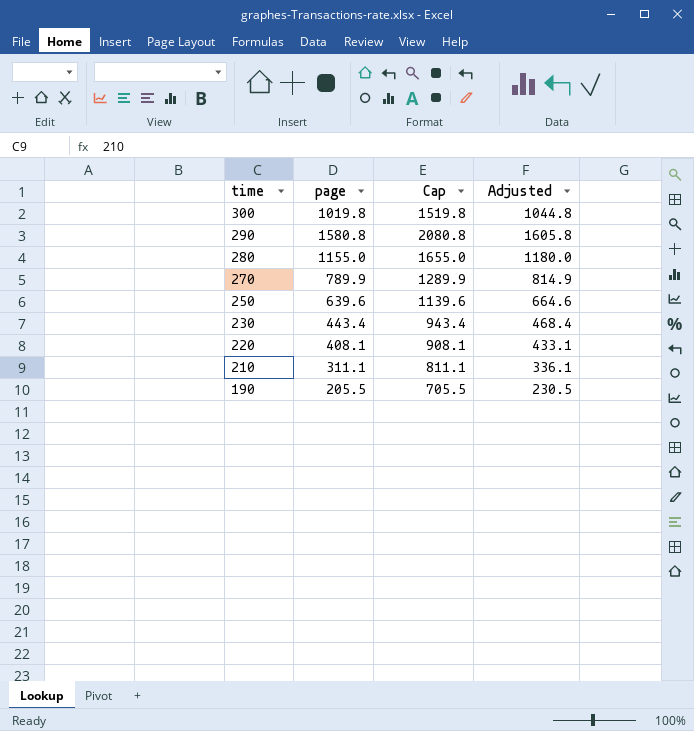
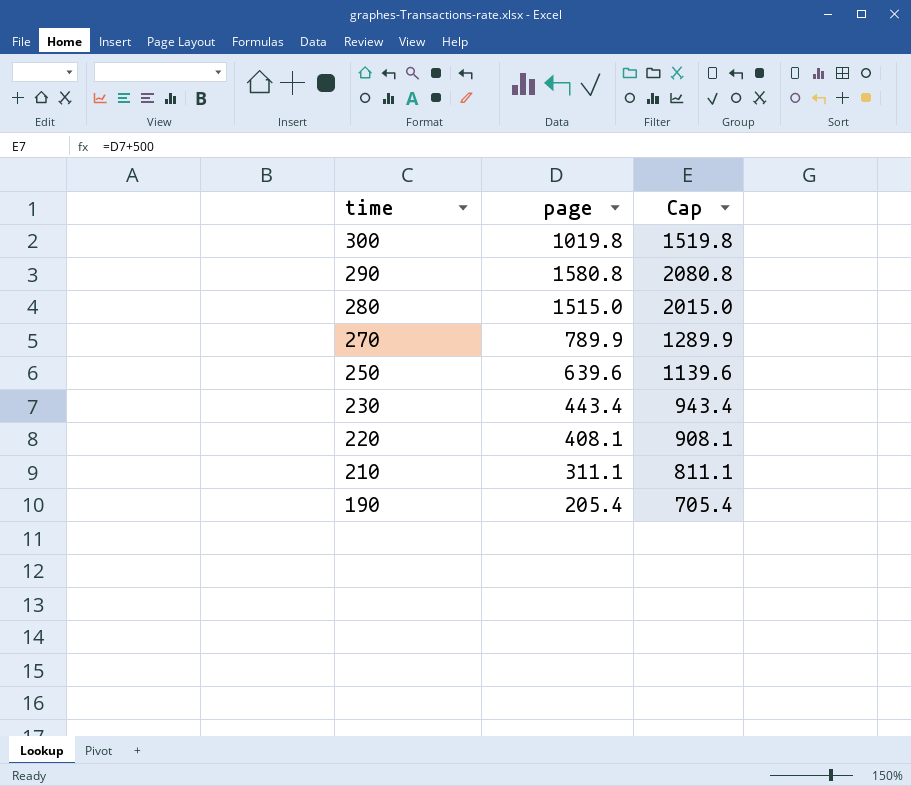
column Adjusted | formula: [page] + 25 -> none
280 | page: 1155.0 -> 1515.0
280 | Cap: 1655.0 -> 2015.0
190 | page: 205.5 -> 205.4
190 | Cap: 705.5 -> 705.4

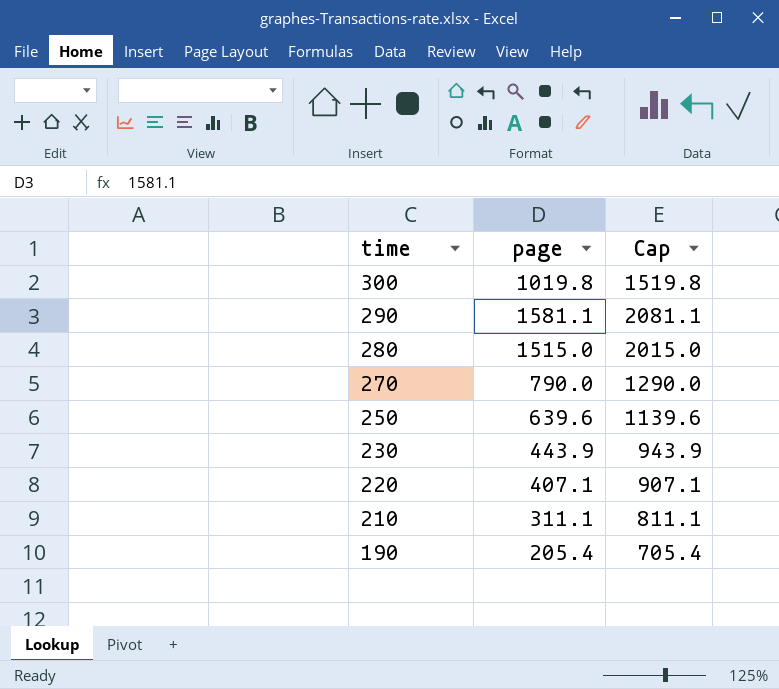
290 | page: 1580.8 -> 1581.1
290 | Cap: 2080.8 -> 2081.1
270 | page: 789.9 -> 790.0
270 | Cap: 1289.9 -> 1290.0
230 | page: 443.4 -> 443.9
230 | Cap: 943.4 -> 943.9
220 | page: 408.1 -> 407.1
220 | Cap: 908.1 -> 907.1

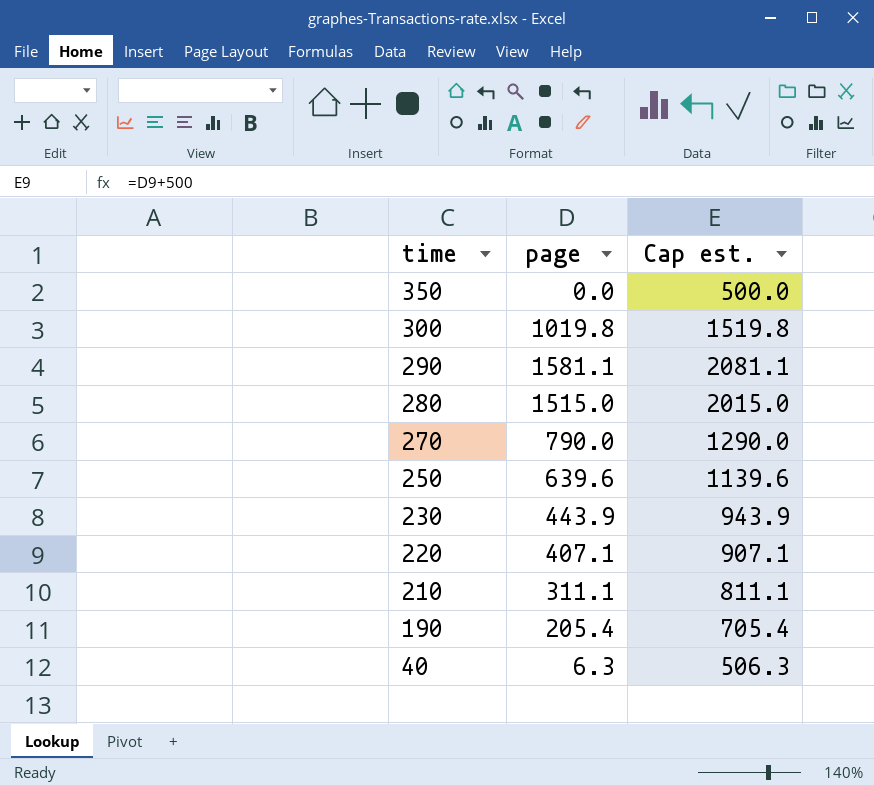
column name: Cap -> Cap est.
row 350: none -> 0.0 | 500.0
row 40: none -> 6.3 | 506.3

